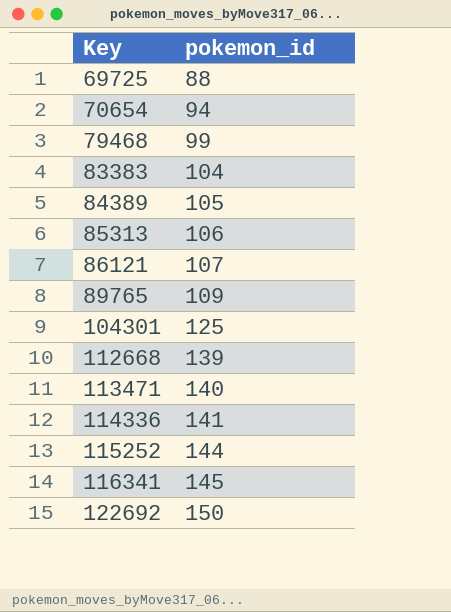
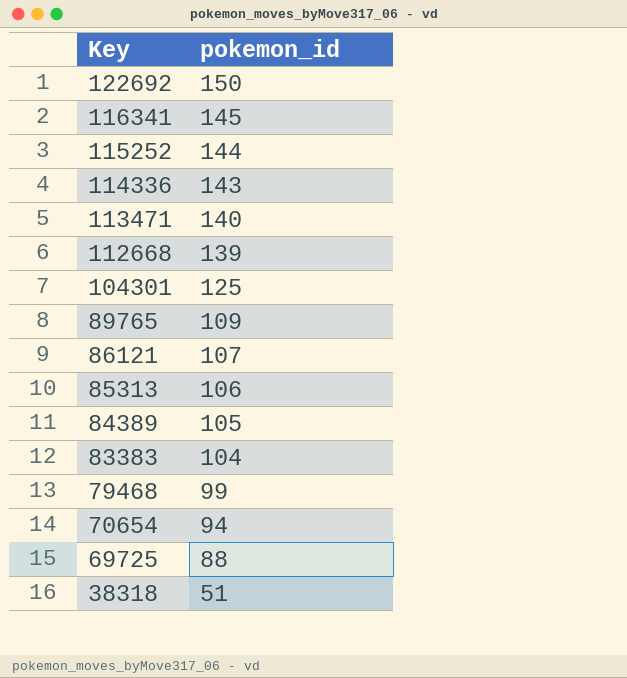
row order: Key ascending -> Key descending
114336 | pokemon_id: 141 -> 143
row 38318: none -> 51

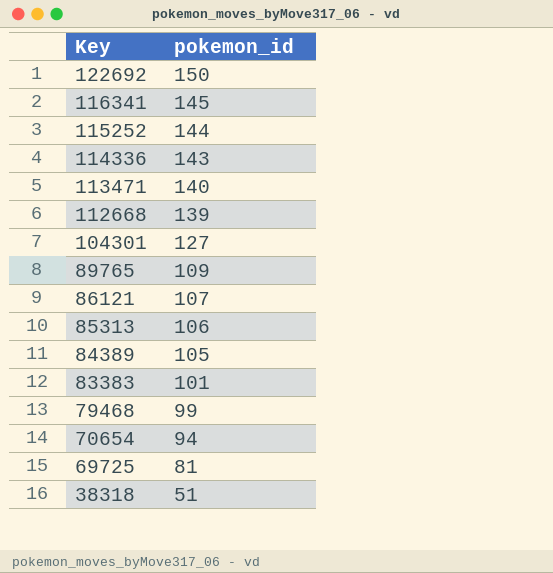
104301 | pokemon_id: 125 -> 127
83383 | pokemon_id: 104 -> 101
69725 | pokemon_id: 88 -> 81

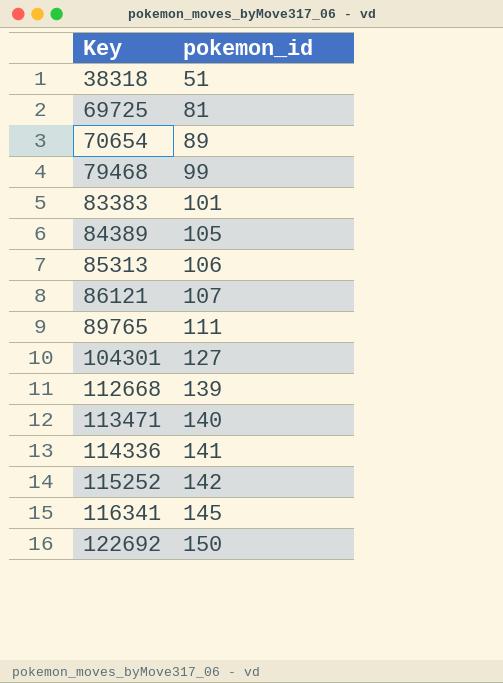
row order: Key descending -> Key ascending
70654 | pokemon_id: 94 -> 89
89765 | pokemon_id: 109 -> 111
114336 | pokemon_id: 143 -> 141
115252 | pokemon_id: 144 -> 142

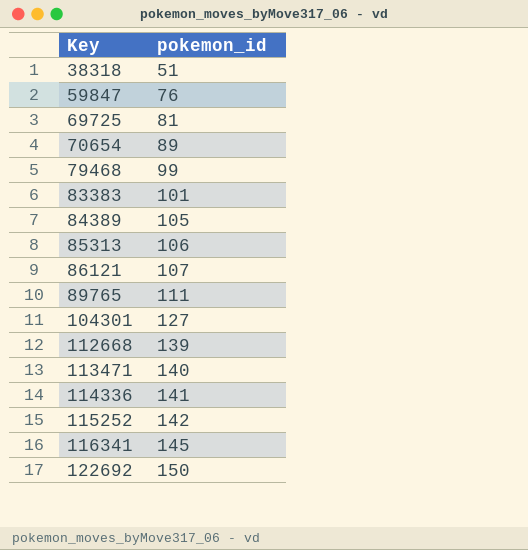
row 59847: none -> 76

